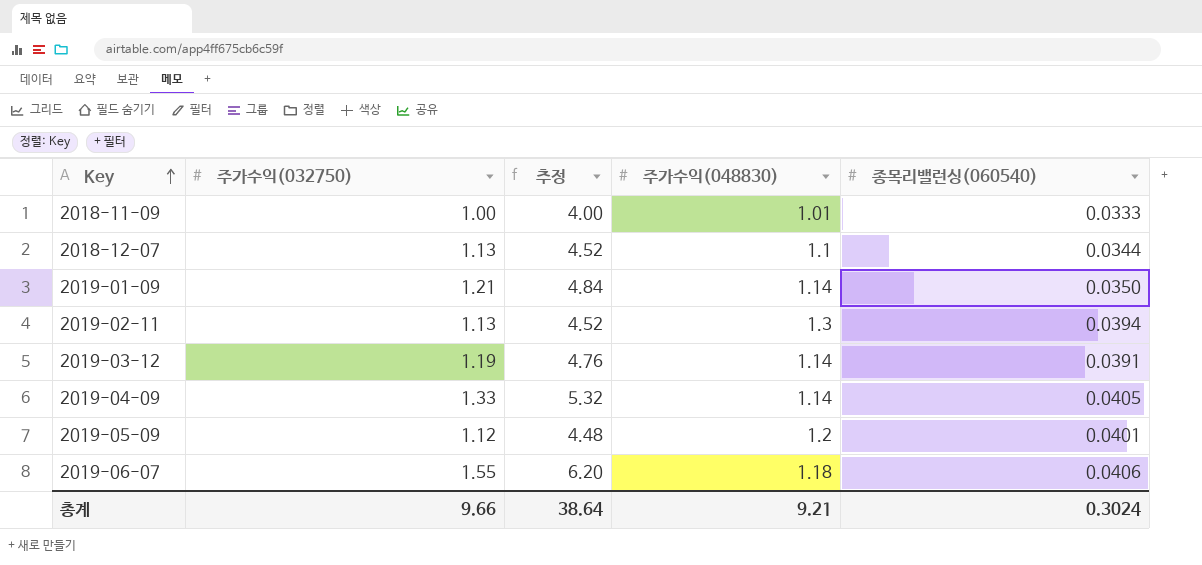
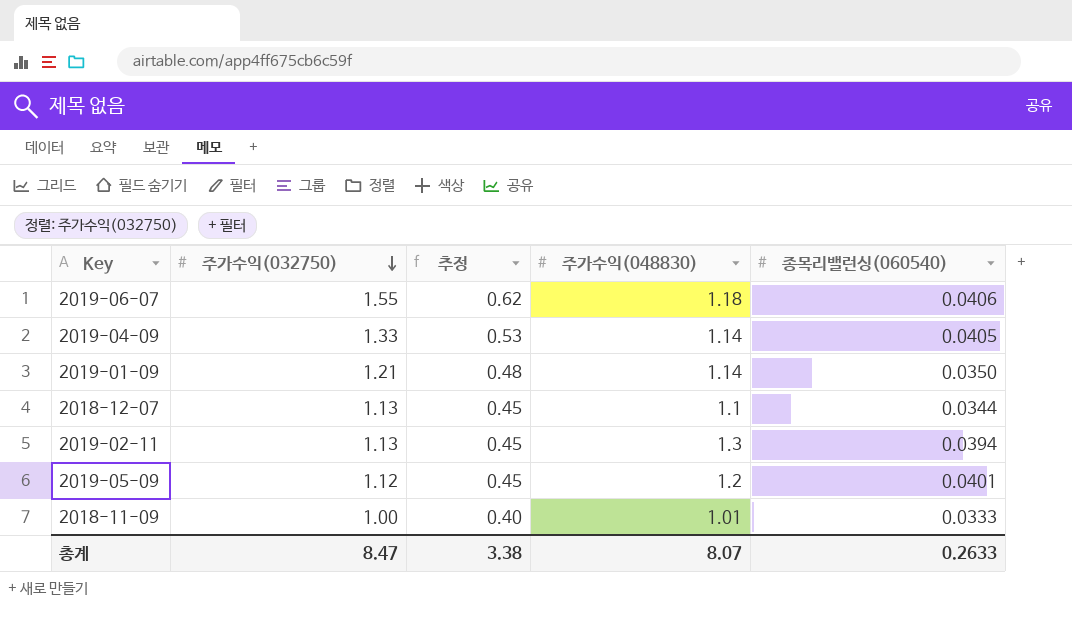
row order: Key ascending -> 주가수익(032750) descending
column 추정 | formula: [주가수익(032750)] * 4 -> [주가수익(032750)] * 0.4
row 2019-03-12: 1.19 | 4.76 | 1.14 | 0.0391 -> none
총계 | 주가수익(032750): 9.66 -> 8.47
총계 | 추정: 38.64 -> 3.38
총계 | 주가수익(048830): 9.21 -> 8.07
총계 | 종목리밸런싱(060540): 0.3024 -> 0.2633

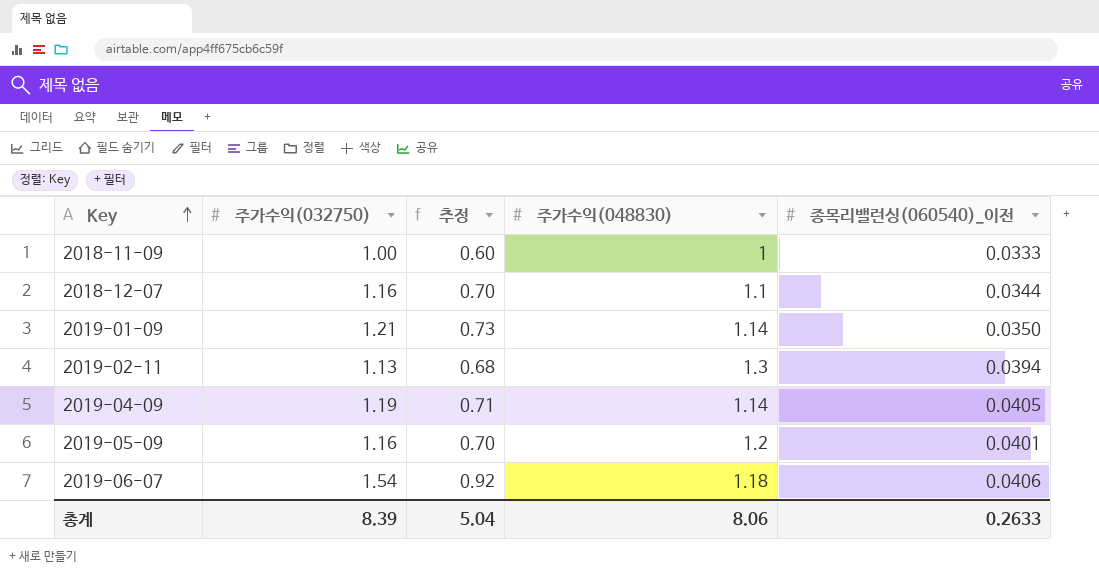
row order: 주가수익(032750) descending -> Key ascending
column 추정 | formula: [주가수익(032750)] * 0.4 -> [주가수익(032750)] * 0.6
column name: 종목리밸런싱(060540) -> 종목리밸런싱(060540)_이전
2018-11-09 | 주가수익(048830): 1.01 -> 1
2018-12-07 | 주가수익(032750): 1.13 -> 1.16
2019-04-09 | 주가수익(032750): 1.33 -> 1.19
2019-05-09 | 주가수익(032750): 1.12 -> 1.16
2019-06-07 | 주가수익(032750): 1.55 -> 1.54
총계 | 주가수익(032750): 8.47 -> 8.39
총계 | 추정: 3.38 -> 5.04
총계 | 주가수익(048830): 8.07 -> 8.06

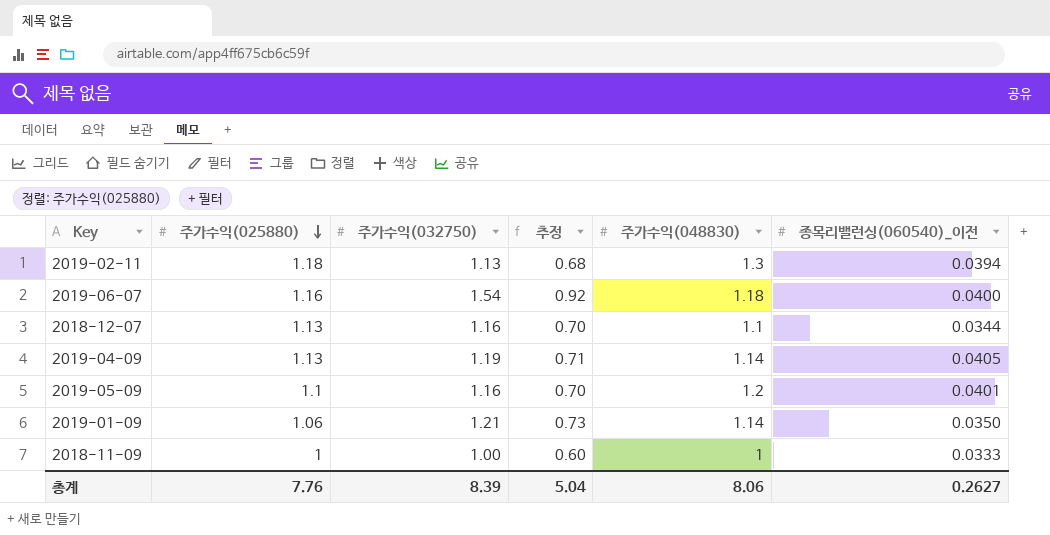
row order: Key ascending -> 주가수익(025880) descending
column 주가수익(025880) | position: none -> 2
2019-06-07 | 종목리밸런싱(060540)_이전: 0.0406 -> 0.0400
총계 | 종목리밸런싱(060540)_이전: 0.2633 -> 0.2627

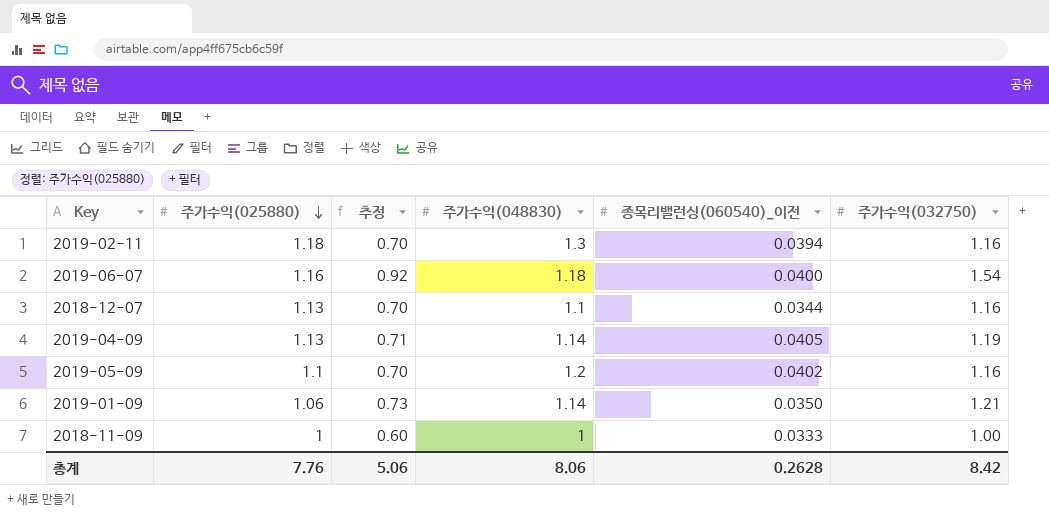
column 주가수익(032750) | position: 3 -> 6
2019-02-11 | 추정: 0.68 -> 0.70
2019-02-11 | 주가수익(032750): 1.13 -> 1.16
2019-05-09 | 종목리밸런싱(060540)_이전: 0.0401 -> 0.0402
총계 | 추정: 5.04 -> 5.06
총계 | 종목리밸런싱(060540)_이전: 0.2627 -> 0.2628
총계 | 주가수익(032750): 8.39 -> 8.42

